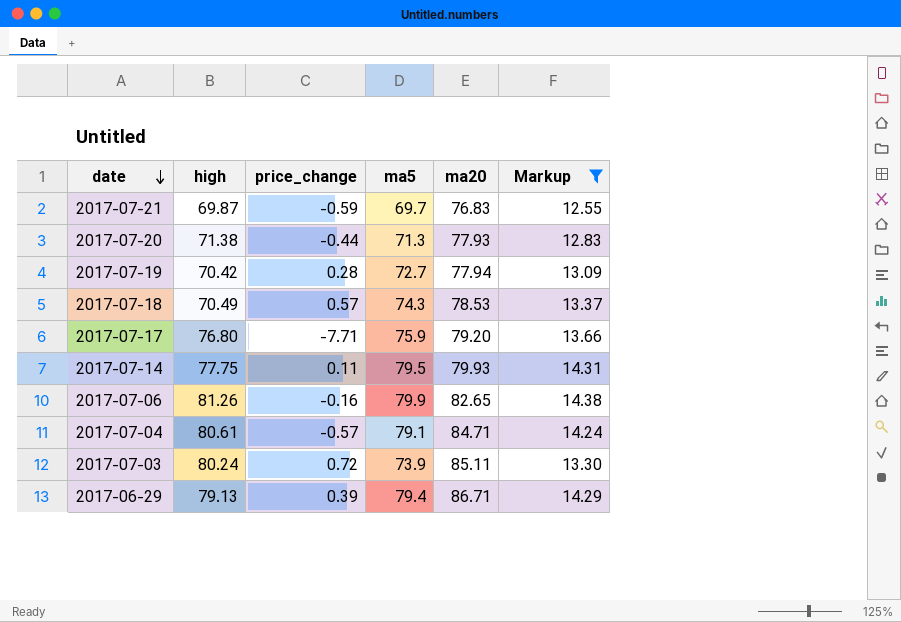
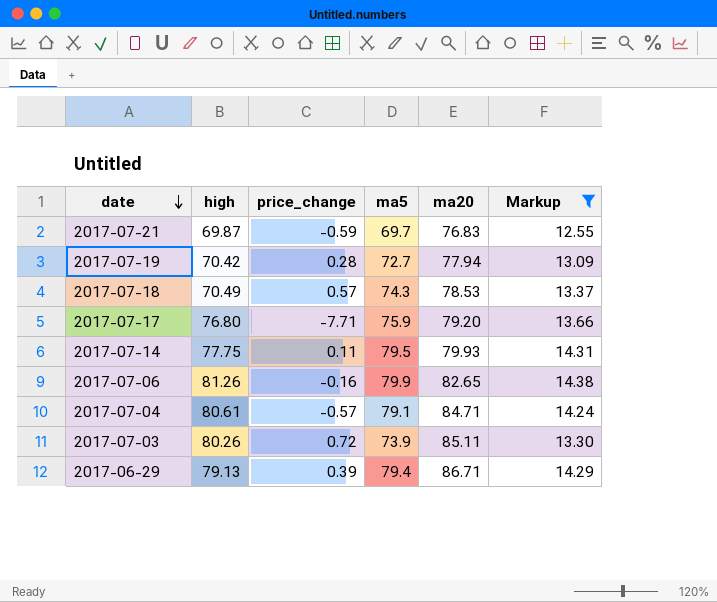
row 2017-07-20: 71.38 | -0.44 | 71.3 | 77.93 | 12.83 -> none
2017-07-03 | high: 80.24 -> 80.26

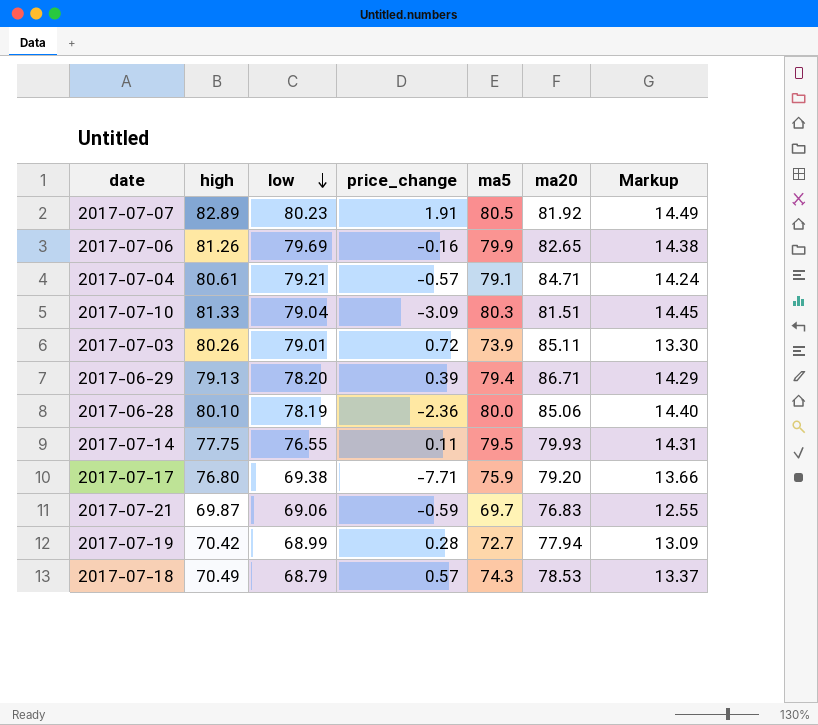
filter: Markup <= 14.38 -> none
row order: date descending -> low descending
column low | position: none -> 3

